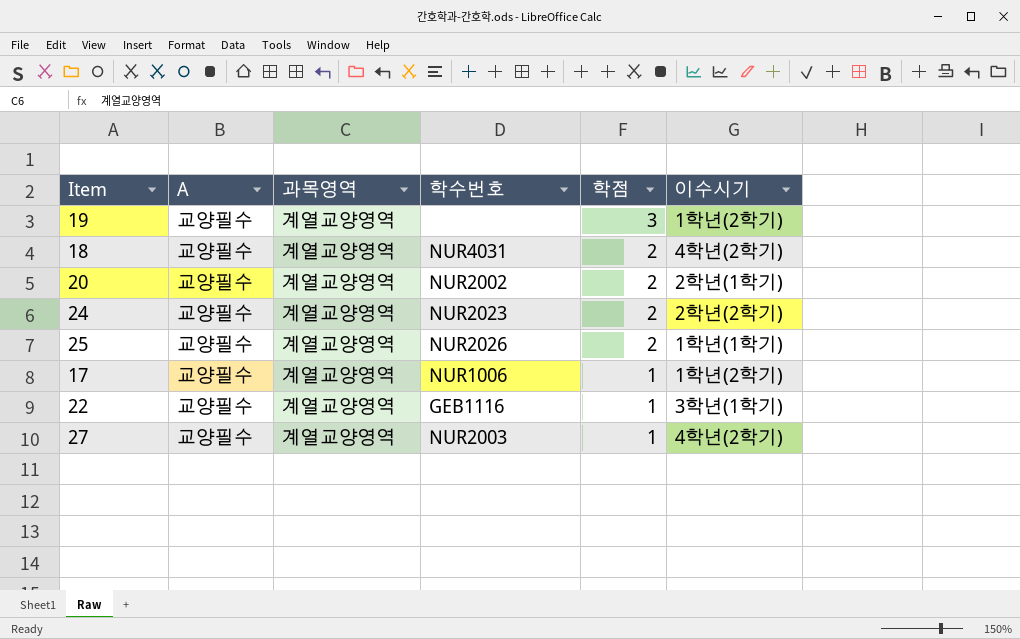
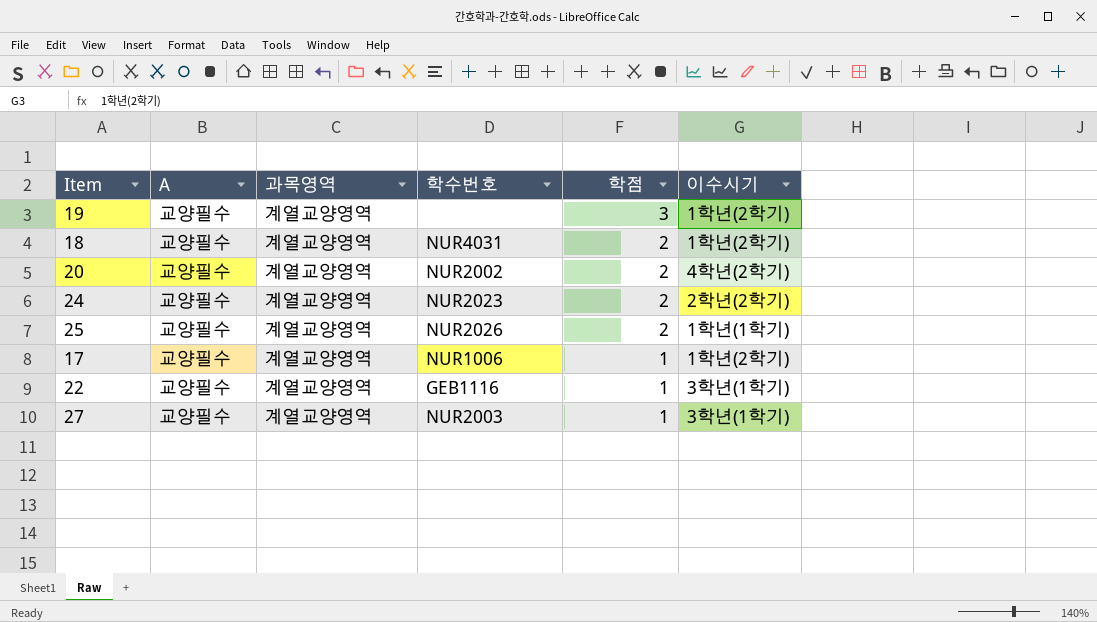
18 | 이수시기: 4학년(2학기) -> 1학년(2학기)
20 | 이수시기: 2학년(1학기) -> 4학년(2학기)
27 | 이수시기: 4학년(2학기) -> 3학년(1학기)

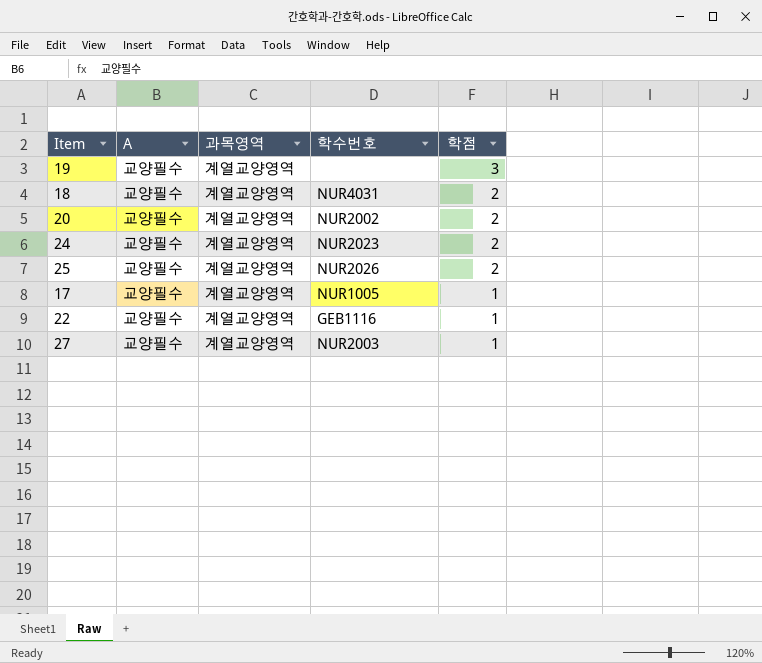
column 이수시기 | position: 6 -> none
17 | 학수번호: NUR1006 -> NUR1005

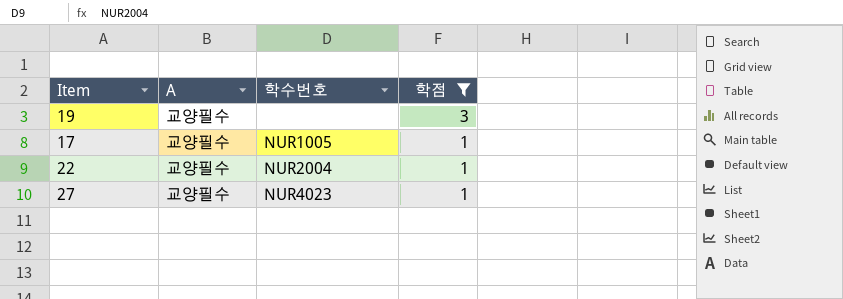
filter: none -> 학점 != 2
column 과목영역 | position: 3 -> none
22 | 학수번호: GEB1116 -> NUR2004
27 | 학수번호: NUR2003 -> NUR4023

